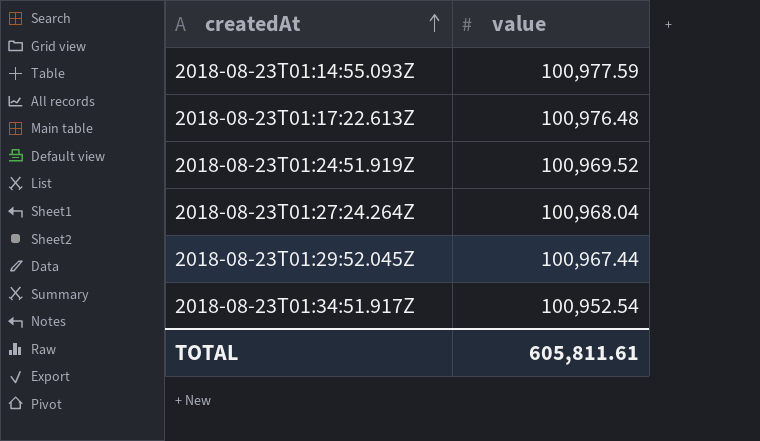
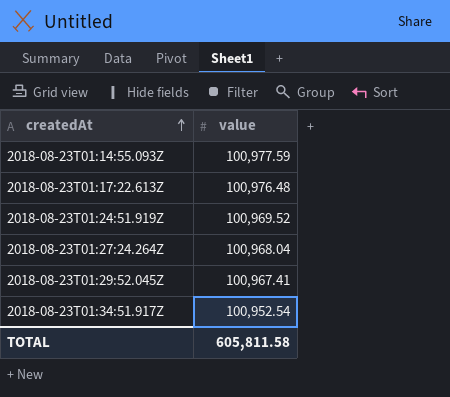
2018-08-23T01:29:52.045Z | value: 100,967.44 -> 100,967.41
TOTAL | value: 605,811.61 -> 605,811.58

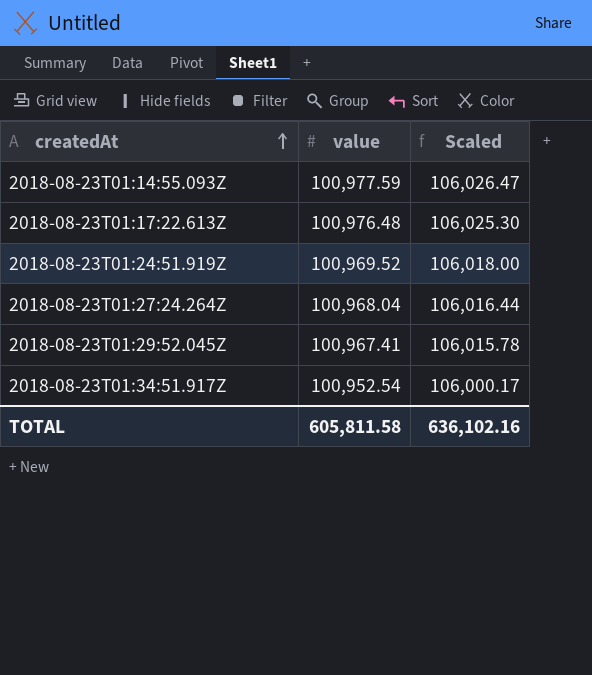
column Scaled | formula: none -> [value] * 1.05

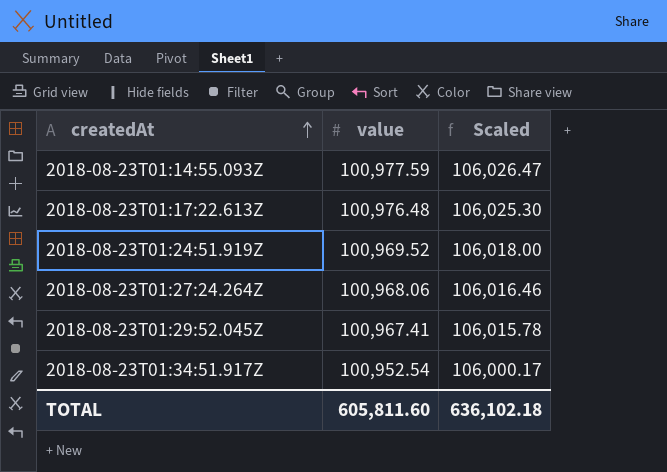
2018-08-23T01:27:24.264Z | value: 100,968.04 -> 100,968.06
2018-08-23T01:27:24.264Z | Scaled: 106,016.44 -> 106,016.46
TOTAL | value: 605,811.58 -> 605,811.60
TOTAL | Scaled: 636,102.16 -> 636,102.18

